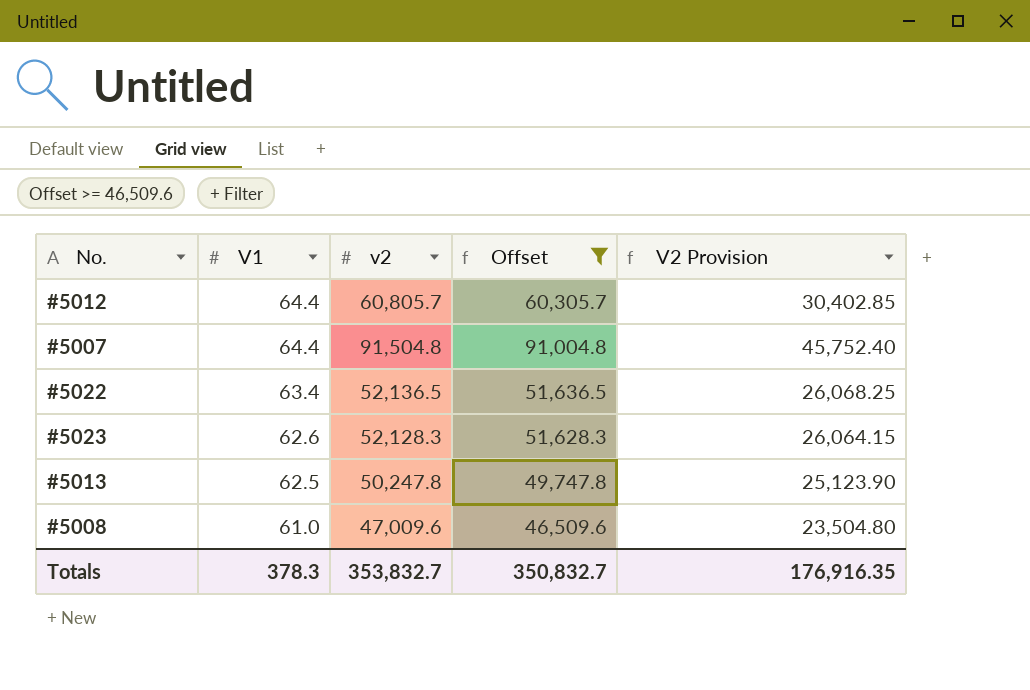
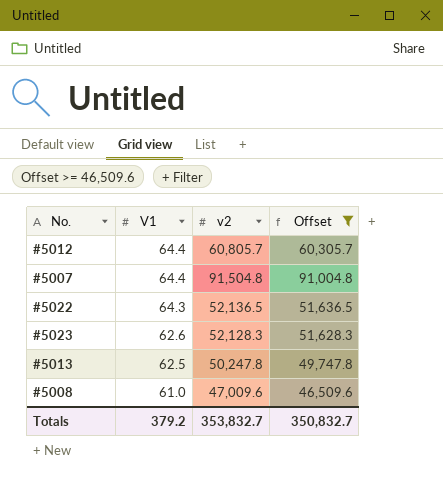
column V2 Provision | formula: [v2] * 0.5 -> none
#5022 | V1: 63.4 -> 64.3
Totals | V1: 378.3 -> 379.2

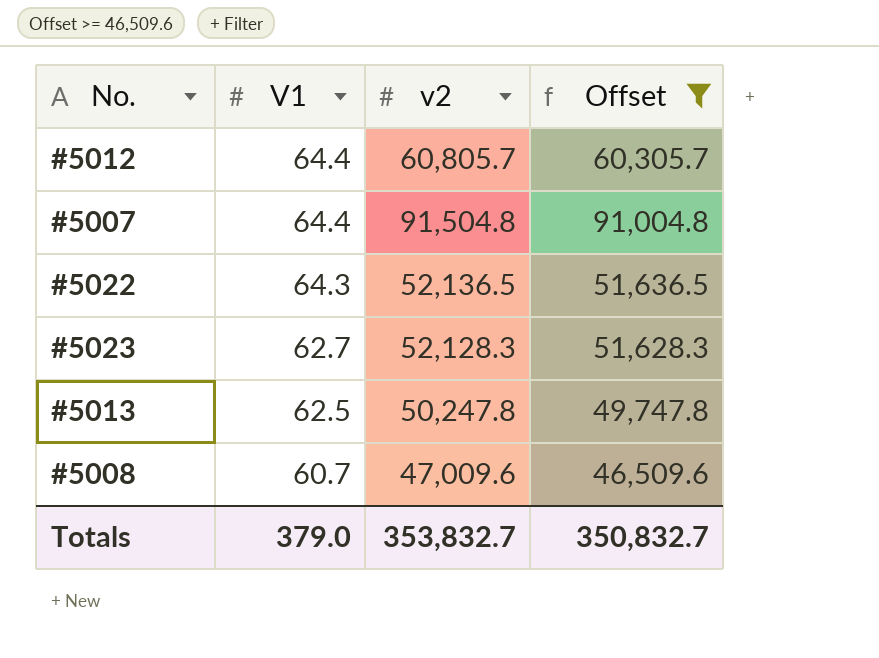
#5023 | V1: 62.6 -> 62.7
#5008 | V1: 61.0 -> 60.7
Totals | V1: 379.2 -> 379.0

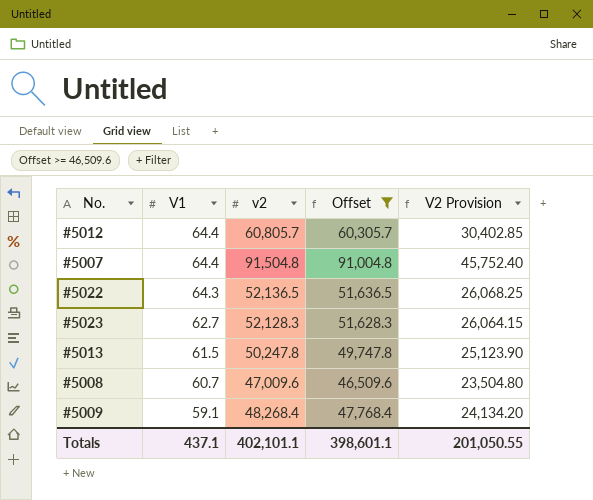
column V2 Provision | formula: none -> [v2] * 0.5
#5013 | V1: 62.5 -> 61.5
row #5009: none -> 59.1 | 48,268.4 | 47,768.4 | 24,134.20
Totals | V1: 379.0 -> 437.1
Totals | v2: 353,832.7 -> 402,101.1
Totals | Offset: 350,832.7 -> 398,601.1

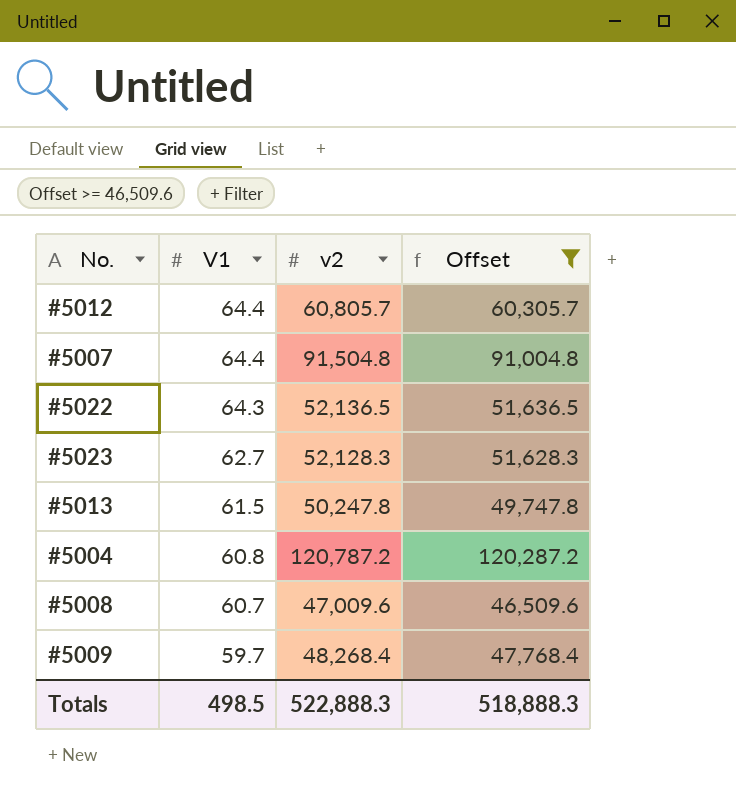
column V2 Provision | formula: [v2] * 0.5 -> none
row #5004: none -> 60.8 | 120,787.2 | 120,287.2
#5009 | V1: 59.1 -> 59.7
Totals | V1: 437.1 -> 498.5
Totals | v2: 402,101.1 -> 522,888.3
Totals | Offset: 398,601.1 -> 518,888.3

